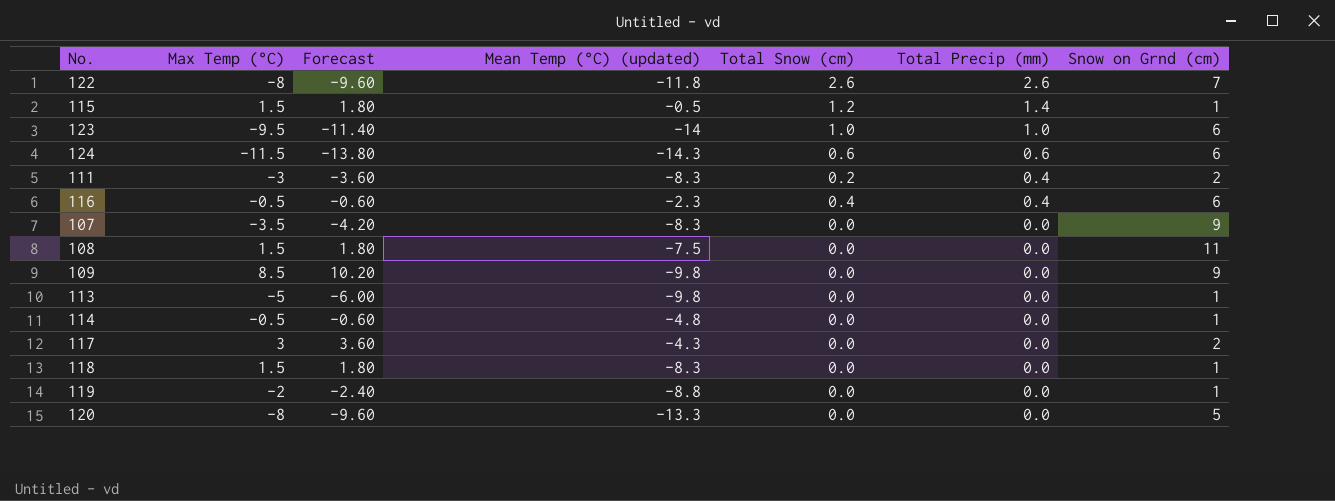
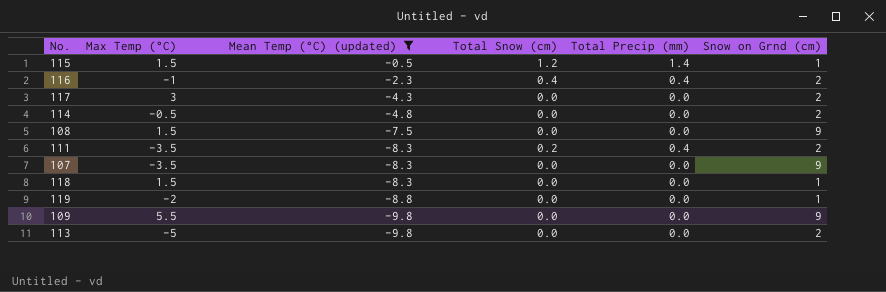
filter: none -> Mean Temp (°C) (updated) >= -9.8
row order: Total Precip (mm) descending -> Mean Temp (°C) (updated) descending
column Forecast | formula: [Max Temp (°C)] * 1.2 -> none
116 | Max Temp (°C): -0.5 -> -1
116 | Snow on Grnd (cm): 6 -> 2
114 | Snow on Grnd (cm): 1 -> 2
108 | Snow on Grnd (cm): 11 -> 9
111 | Max Temp (°C): -3 -> -3.5
109 | Max Temp (°C): 8.5 -> 5.5
113 | Snow on Grnd (cm): 1 -> 2

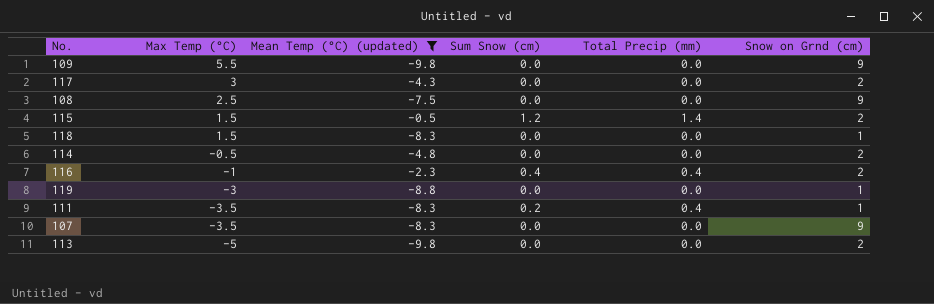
row order: Mean Temp (°C) (updated) descending -> Max Temp (°C) descending
column name: Total Snow (cm) -> Sum Snow (cm)
108 | Max Temp (°C): 1.5 -> 2.5
115 | Snow on Grnd (cm): 1 -> 2
119 | Max Temp (°C): -2 -> -3
111 | Snow on Grnd (cm): 2 -> 1

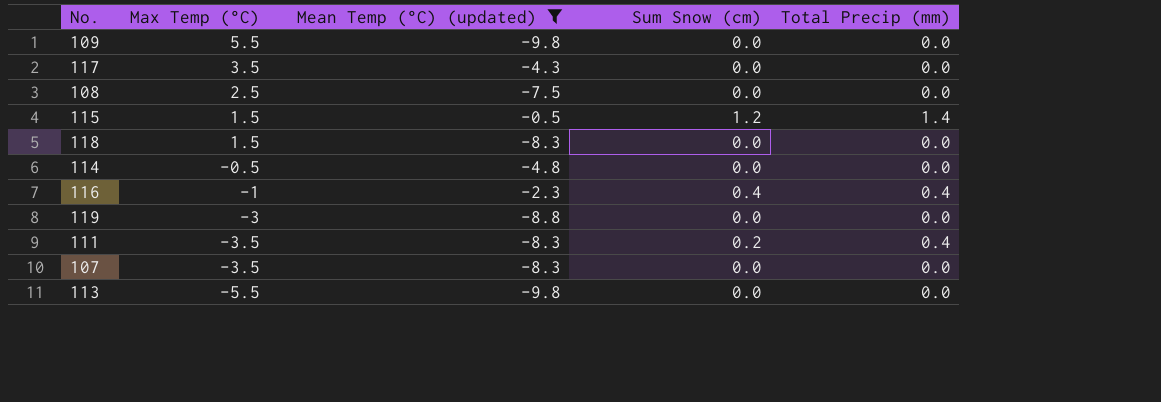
column Snow on Grnd (cm) | position: 6 -> none
117 | Max Temp (°C): 3 -> 3.5
113 | Max Temp (°C): -5 -> -5.5

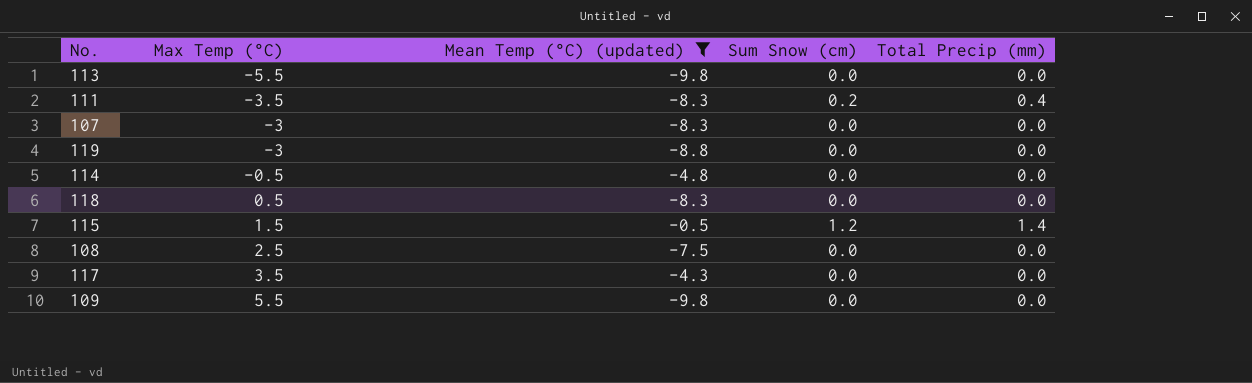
row order: Max Temp (°C) descending -> Max Temp (°C) ascending
row 116: -1 | -2.3 | 0.4 | 0.4 -> none
107 | Max Temp (°C): -3.5 -> -3
118 | Max Temp (°C): 1.5 -> 0.5

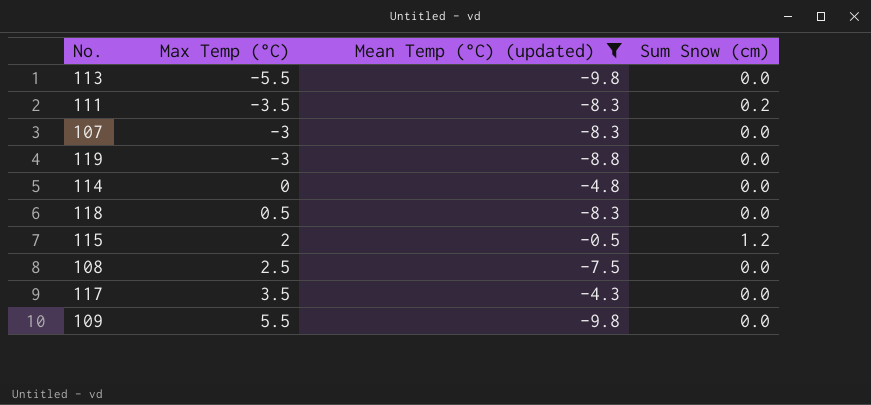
column Total Precip (mm) | position: 5 -> none
114 | Max Temp (°C): -0.5 -> 0
115 | Max Temp (°C): 1.5 -> 2

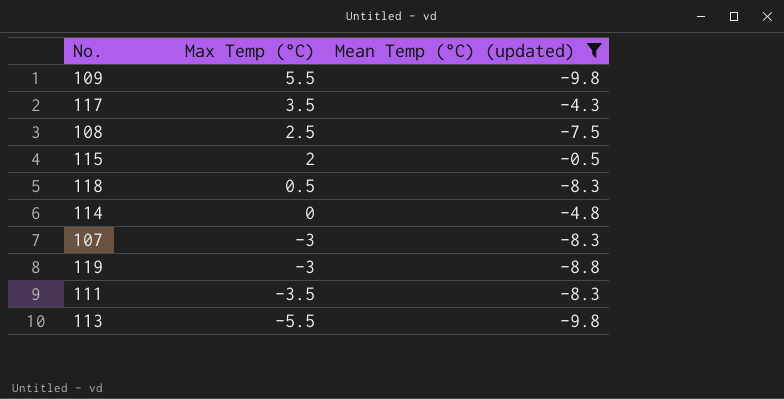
row order: Max Temp (°C) ascending -> Max Temp (°C) descending
column Sum Snow (cm) | position: 4 -> none

